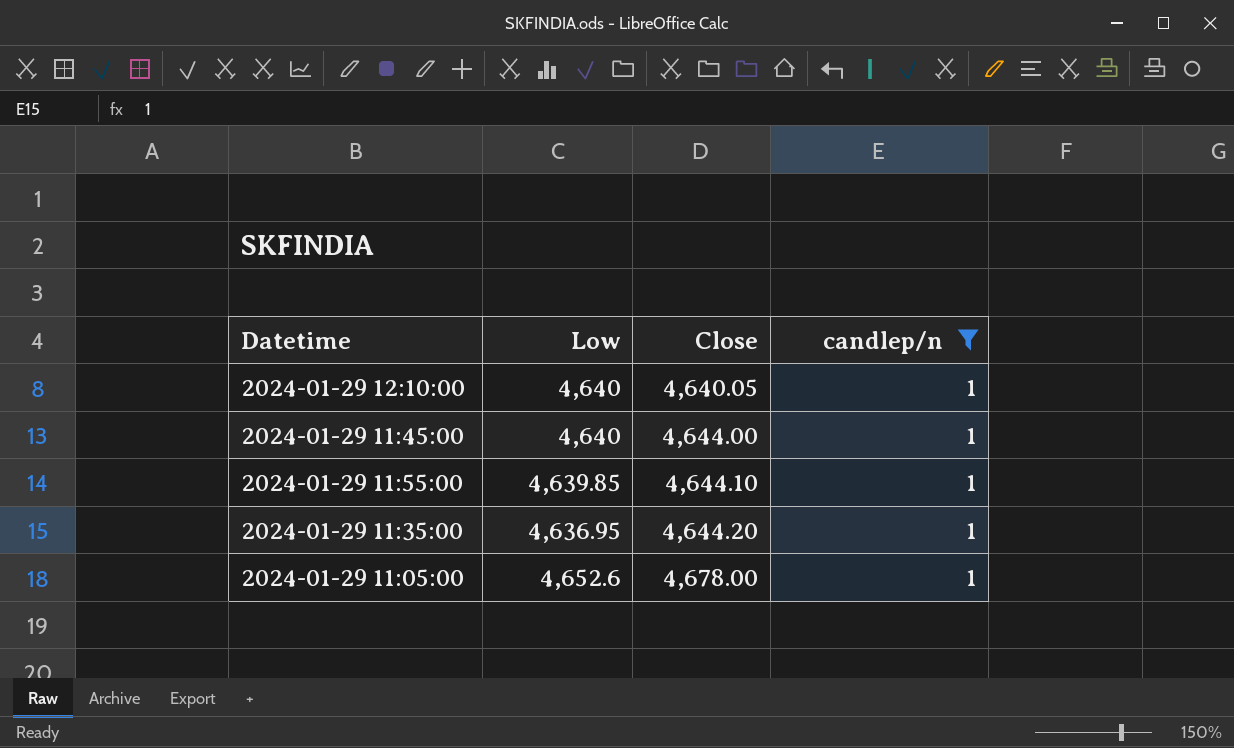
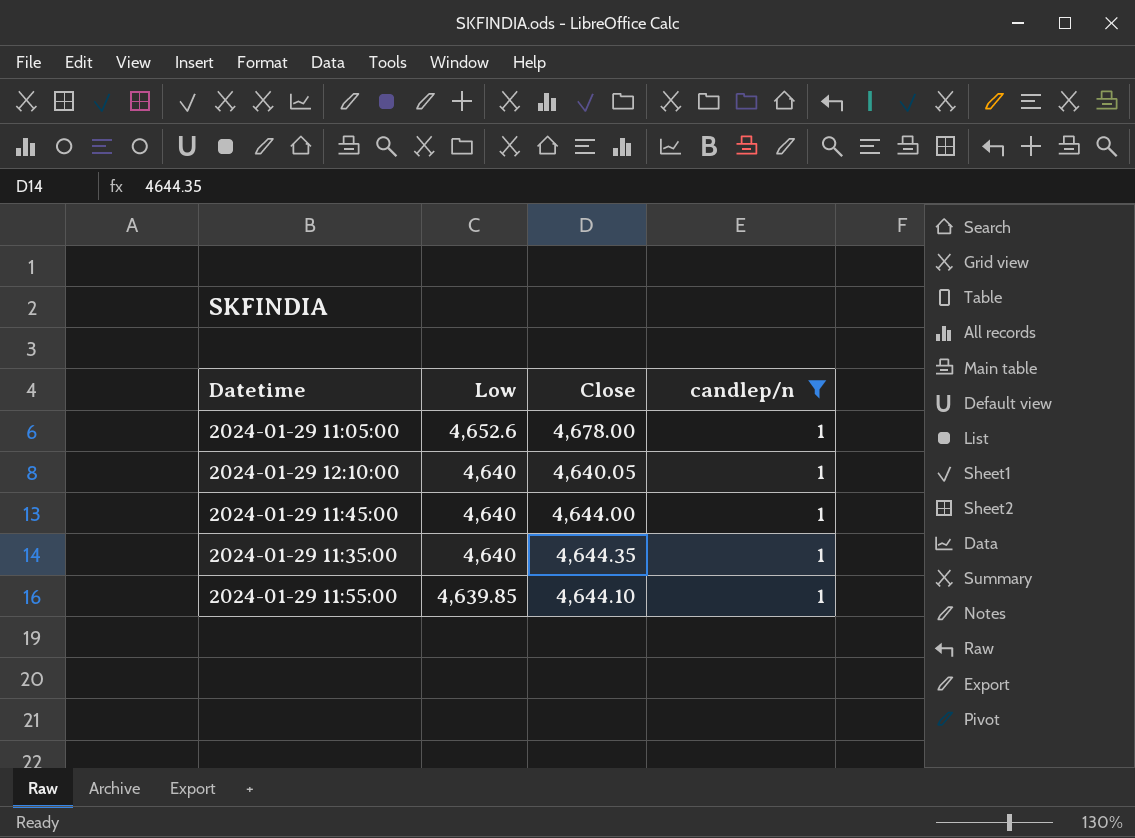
row order: Close ascending -> Low descending
2024-01-29 11:35:00 | Low: 4,636.95 -> 4,640
2024-01-29 11:35:00 | Close: 4,644.20 -> 4,644.35

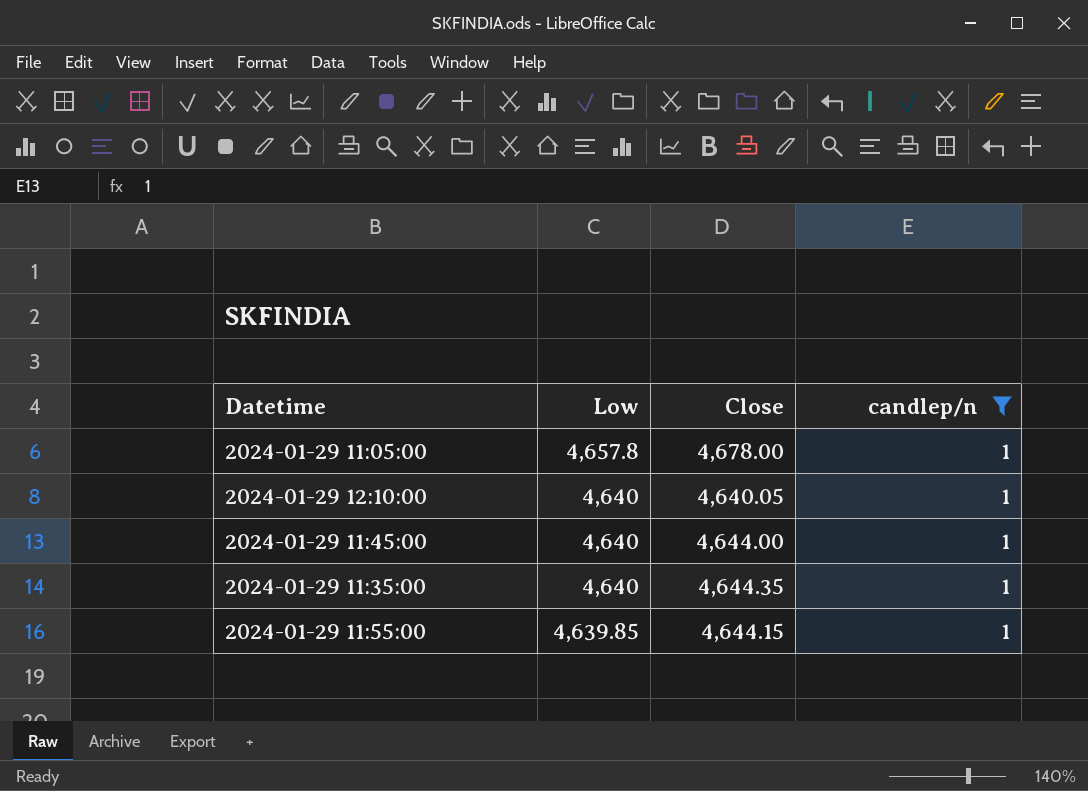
2024-01-29 11:05:00 | Low: 4,652.6 -> 4,657.8
2024-01-29 11:55:00 | Close: 4,644.10 -> 4,644.15

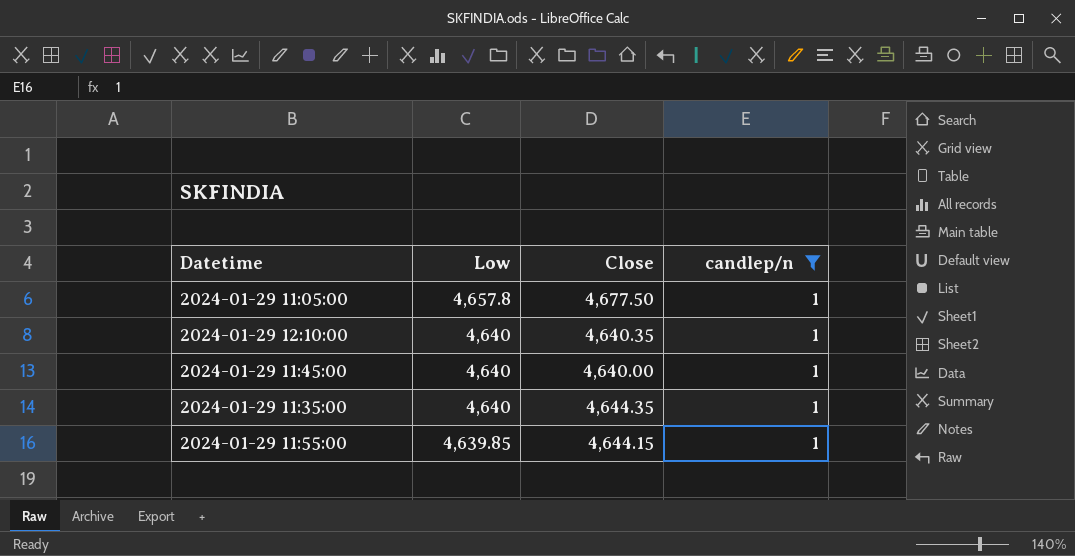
2024-01-29 11:05:00 | Close: 4,678.00 -> 4,677.50
2024-01-29 12:10:00 | Close: 4,640.05 -> 4,640.35
2024-01-29 11:45:00 | Close: 4,644.00 -> 4,640.00

